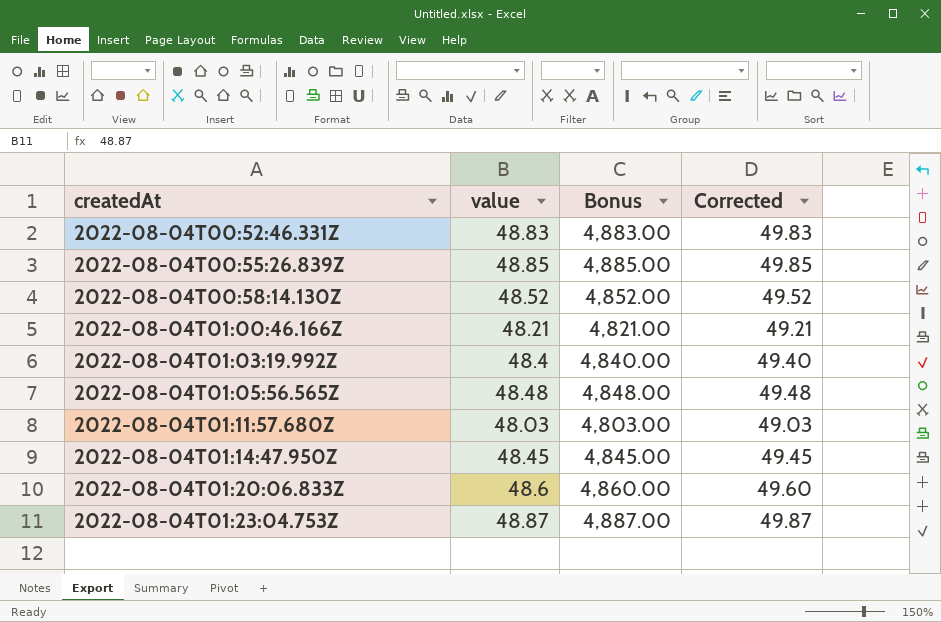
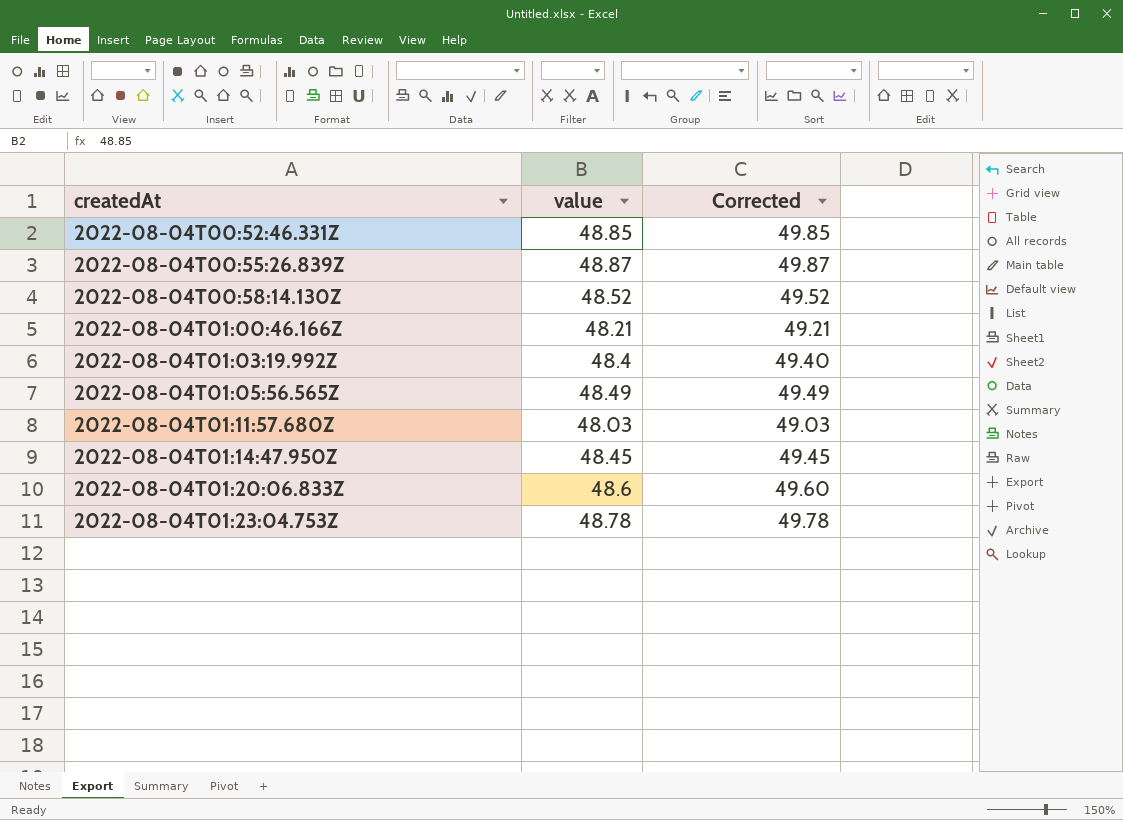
column Bonus | formula: [value] * 100 -> none
2022-08-04T00:52:46.331Z | value: 48.83 -> 48.85
2022-08-04T00:52:46.331Z | Corrected: 49.83 -> 49.85
2022-08-04T00:55:26.839Z | value: 48.85 -> 48.87
2022-08-04T00:55:26.839Z | Corrected: 49.85 -> 49.87
2022-08-04T01:05:56.565Z | value: 48.48 -> 48.49
2022-08-04T01:05:56.565Z | Corrected: 49.48 -> 49.49
2022-08-04T01:23:04.753Z | value: 48.87 -> 48.78
2022-08-04T01:23:04.753Z | Corrected: 49.87 -> 49.78

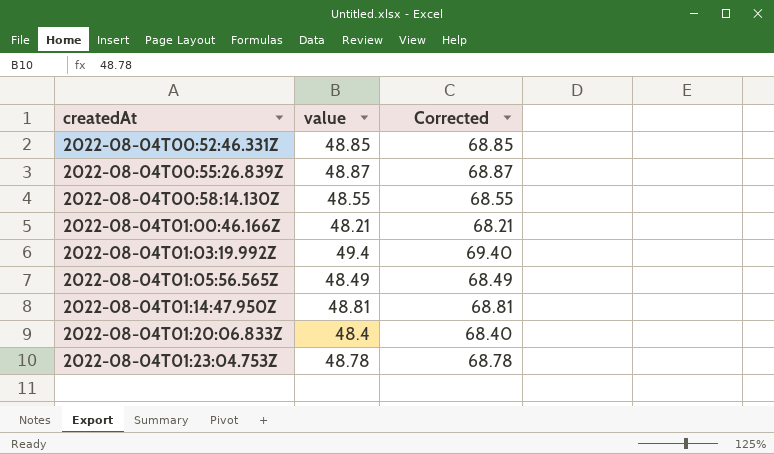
column Corrected | formula: [value] + 1 -> [value] + 20
row 2022-08-04T01:11:57.680Z: 48.03 | 49.03 -> none
2022-08-04T00:58:14.130Z | value: 48.52 -> 48.55
2022-08-04T01:03:19.992Z | value: 48.4 -> 49.4
2022-08-04T01:14:47.950Z | value: 48.45 -> 48.81
2022-08-04T01:20:06.833Z | value: 48.6 -> 48.4

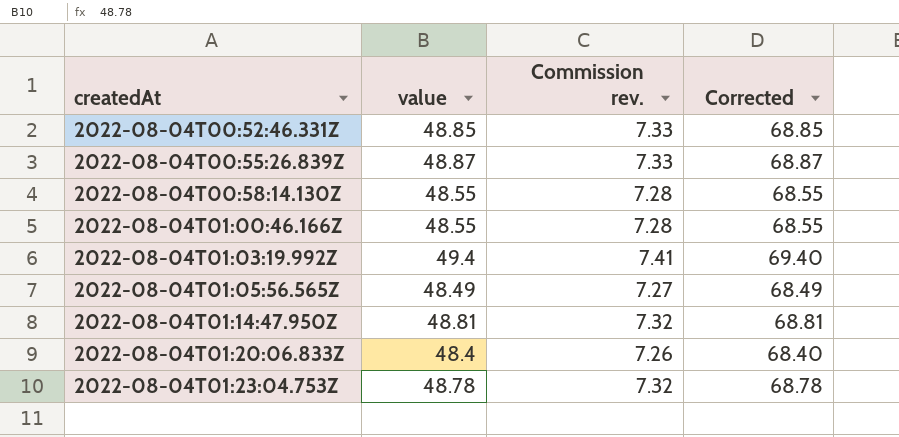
column Commission rev. | formula: none -> [value] * 0.15
2022-08-04T01:00:46.166Z | value: 48.21 -> 48.55
2022-08-04T01:00:46.166Z | Corrected: 68.21 -> 68.55

